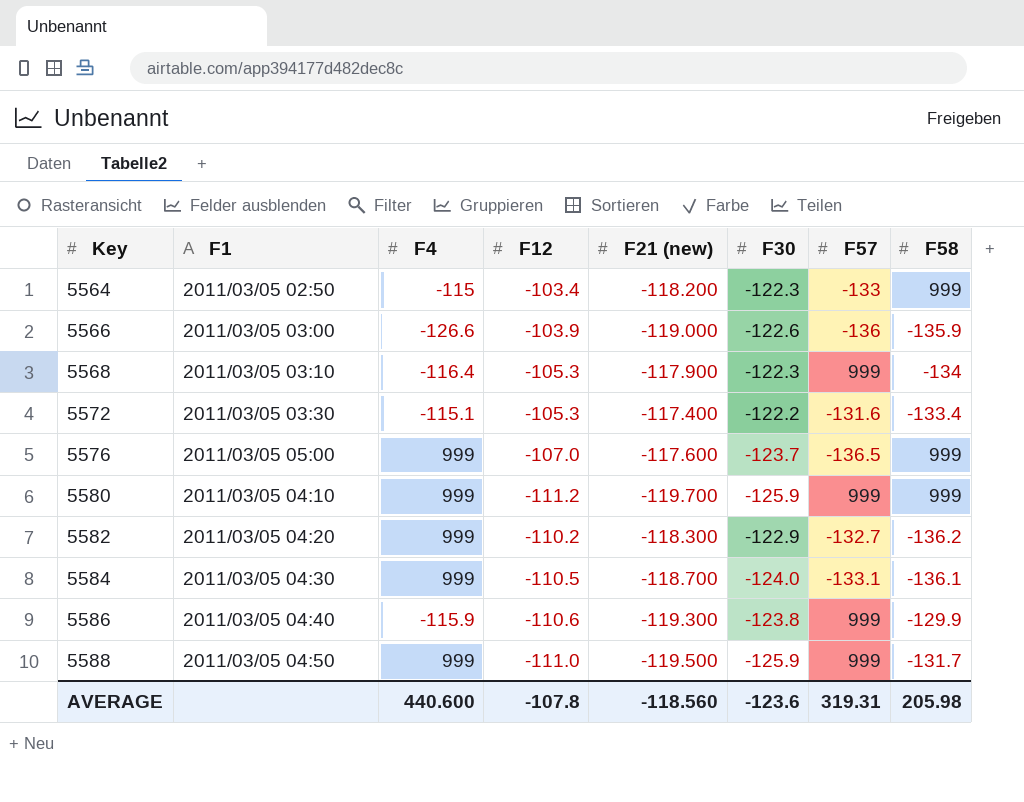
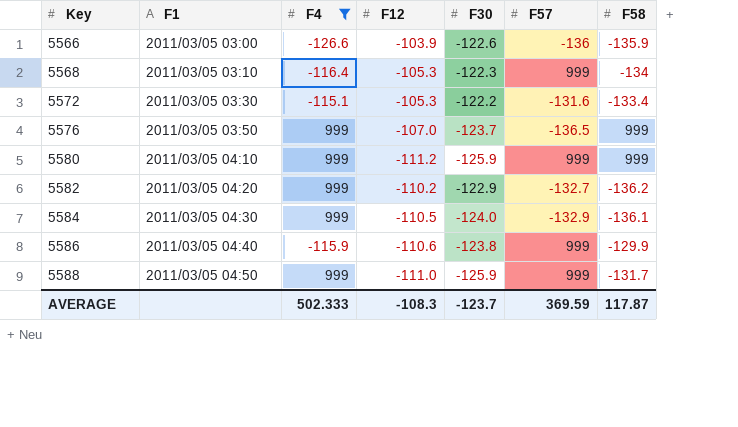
filter: none -> F4 != -115
column F21 (new) | position: 5 -> none
5576 | F1: 2011/03/05 05:00 -> 2011/03/05 03:50
5584 | F57: -133.1 -> -132.9
AVERAGE | F4: 440.600 -> 502.333
AVERAGE | F12: -107.8 -> -108.3
AVERAGE | F30: -123.6 -> -123.7
AVERAGE | F57: 319.31 -> 369.59
AVERAGE | F58: 205.98 -> 117.87

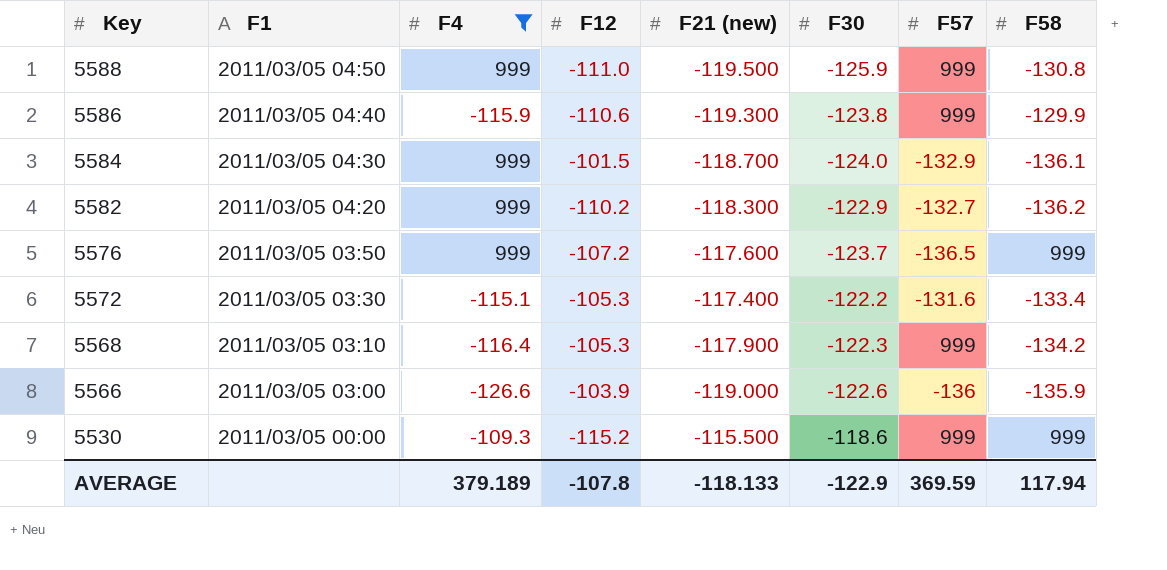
row order: Key ascending -> Key descending
column F21 (new) | position: none -> 5
row 5580: 2011/03/05 04:10 | 999 | -111.2 | -125.9 | 999 | 999 -> none
5588 | F58: -131.7 -> -130.8
5584 | F12: -110.5 -> -101.5
5576 | F12: -107.0 -> -107.2
5568 | F58: -134 -> -134.2
row 5530: none -> 2011/03/05 00:00 | -109.3 | -115.2 | -115.500 | -118.6 | 999 | 999
AVERAGE | F4: 502.333 -> 379.189
AVERAGE | F12: -108.3 -> -107.8
AVERAGE | F30: -123.7 -> -122.9
AVERAGE | F58: 117.87 -> 117.94

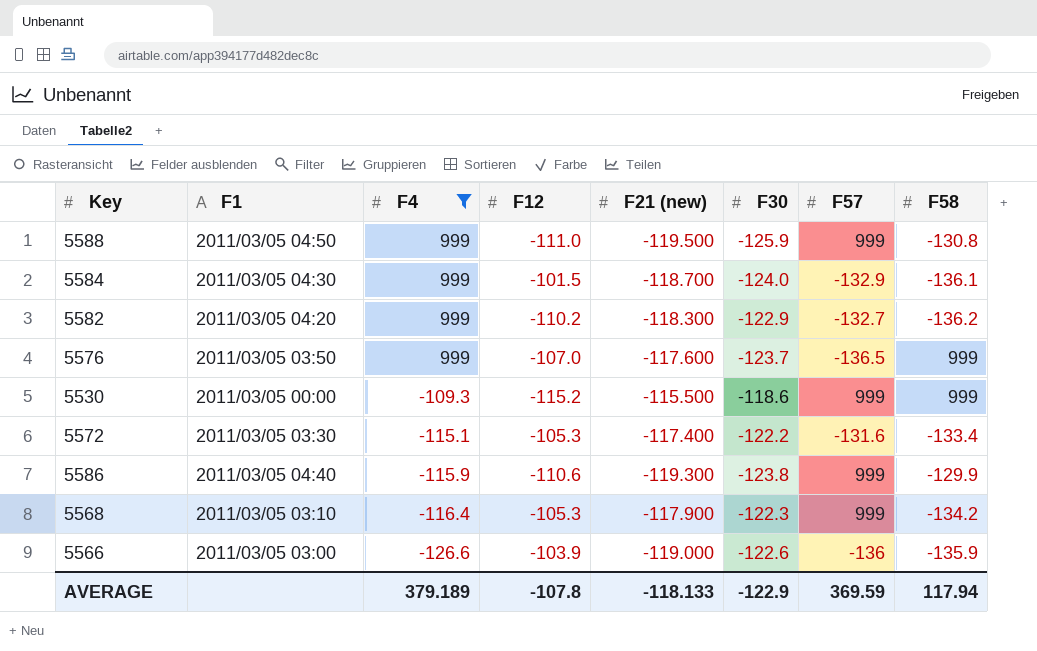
row order: Key descending -> F4 descending
5576 | F12: -107.2 -> -107.0

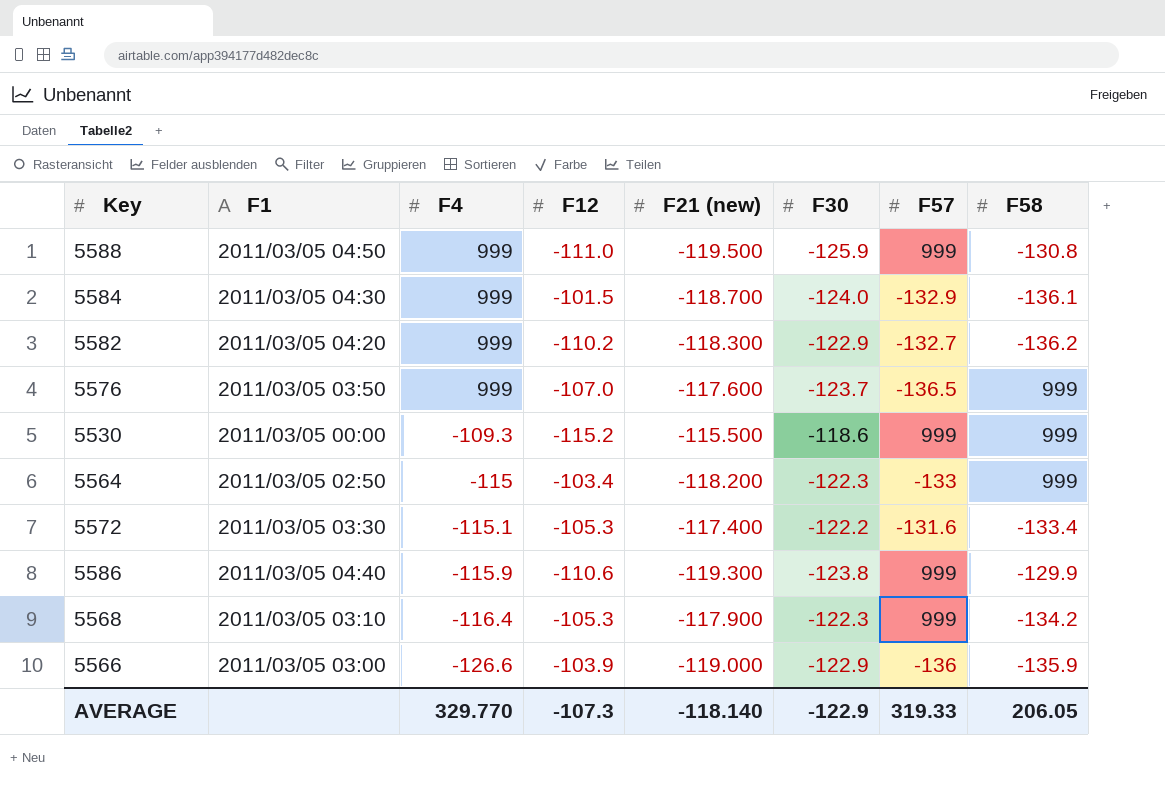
filter: F4 != -115 -> none
5566 | F30: -122.6 -> -122.9
AVERAGE | F4: 379.189 -> 329.770
AVERAGE | F12: -107.8 -> -107.3
AVERAGE | F21 (new): -118.133 -> -118.140
AVERAGE | F57: 369.59 -> 319.33
AVERAGE | F58: 117.94 -> 206.05

